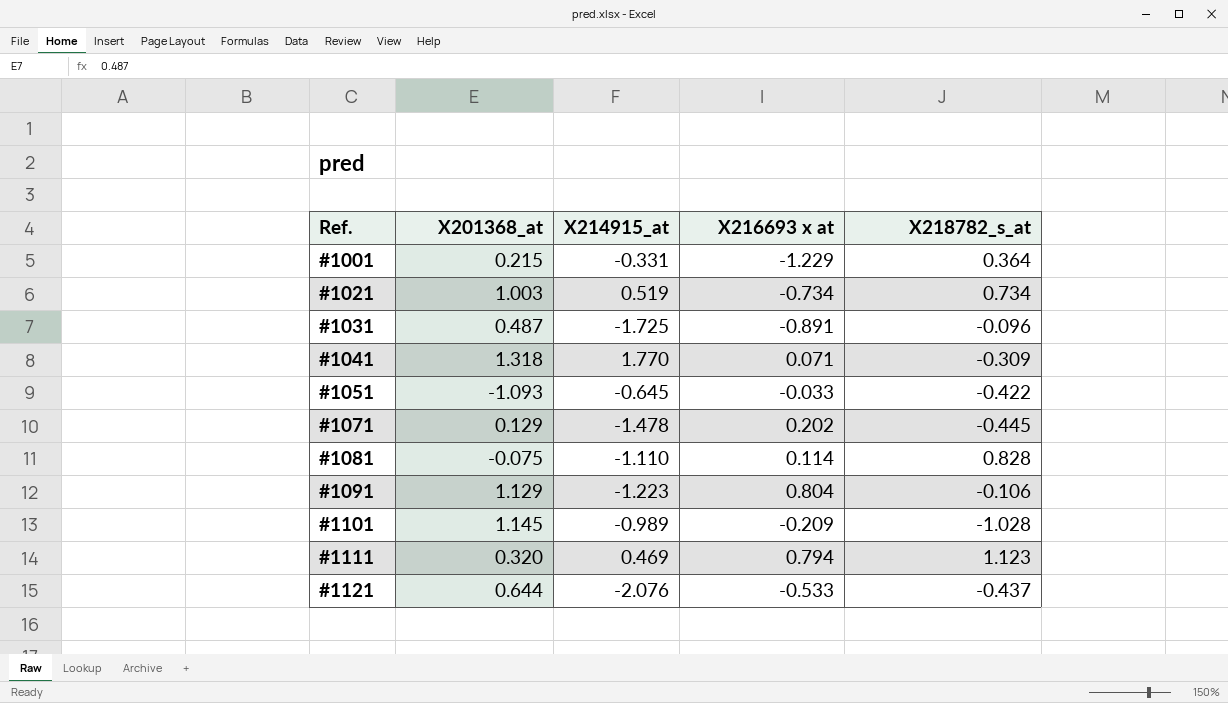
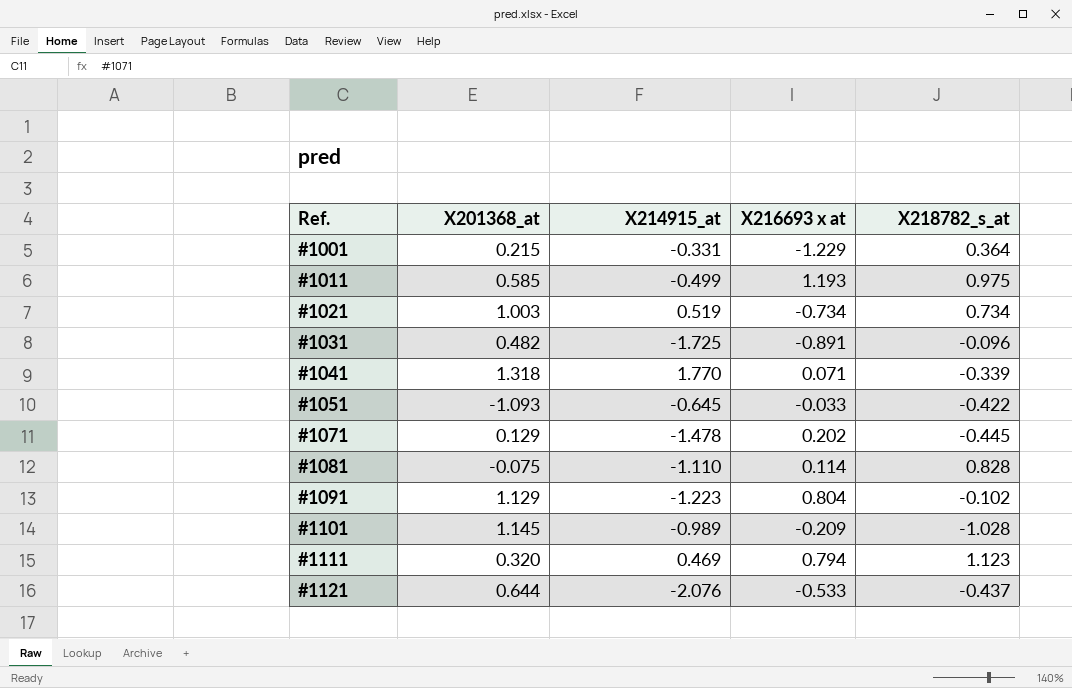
row #1011: none -> 0.585 | -0.499 | 1.193 | 0.975
#1031 | X201368_at: 0.487 -> 0.482
#1041 | X218782_s_at: -0.309 -> -0.339
#1091 | X218782_s_at: -0.106 -> -0.102

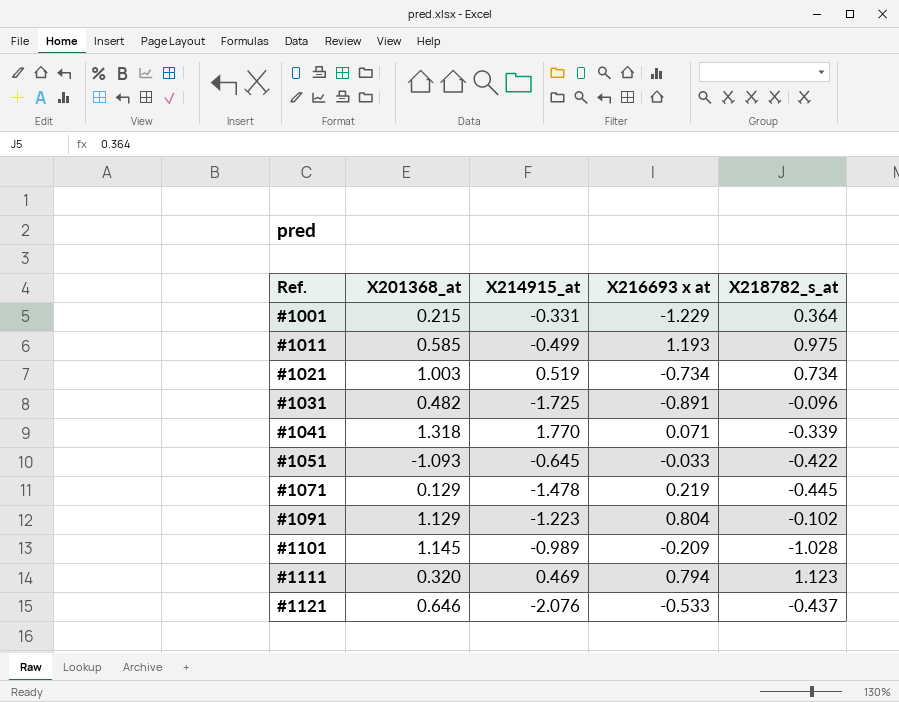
row #1081: -0.075 | -1.110 | 0.114 | 0.828 -> none
#1071 | X216693 x at: 0.202 -> 0.219
#1121 | X201368_at: 0.644 -> 0.646

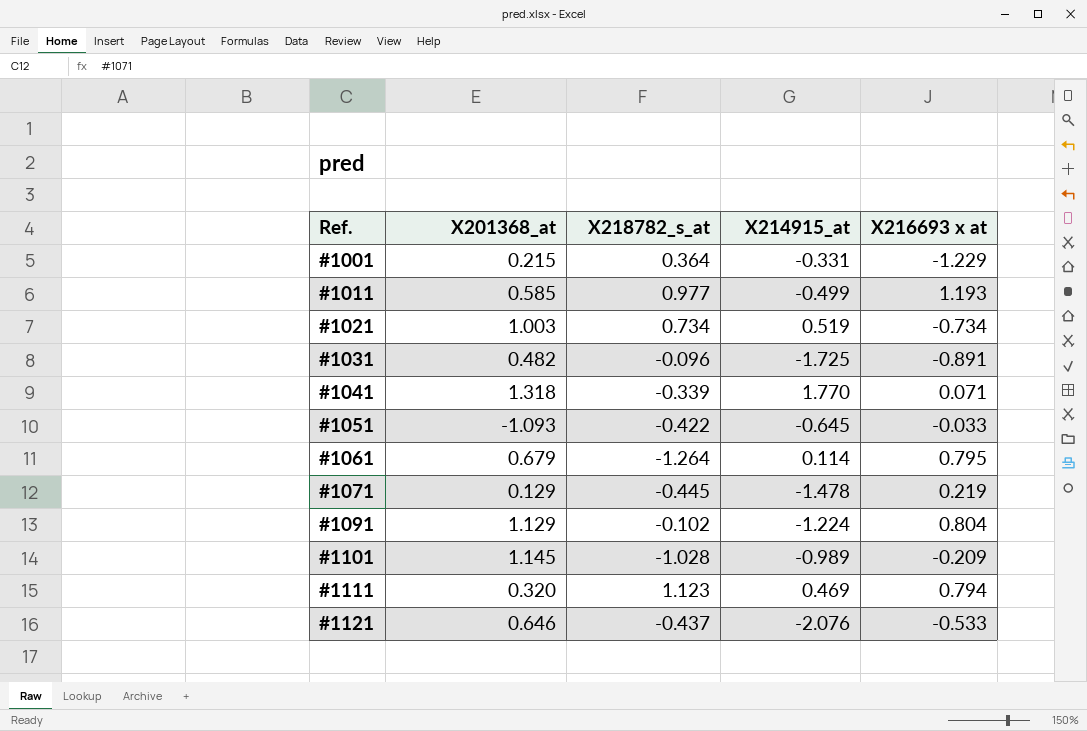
column X218782_s_at | position: 5 -> 3
#1011 | X218782_s_at: 0.975 -> 0.977
row #1061: none -> 0.679 | -1.264 | 0.114 | 0.795
#1091 | X214915_at: -1.223 -> -1.224

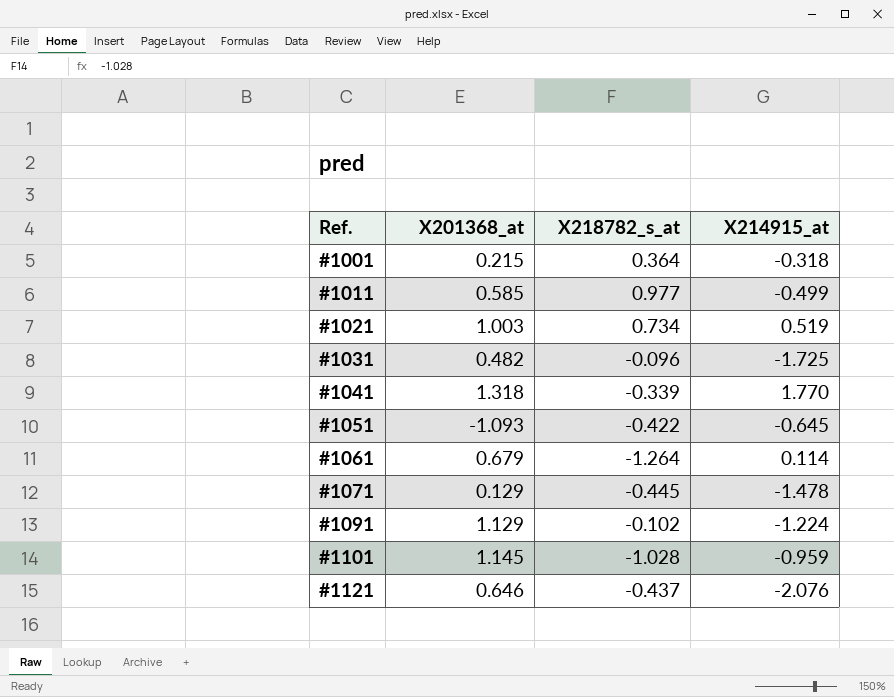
column X216693 x at | position: 5 -> none
row #1111: 0.320 | 1.123 | 0.469 | 0.794 -> none
#1001 | X214915_at: -0.331 -> -0.318
#1101 | X214915_at: -0.989 -> -0.959

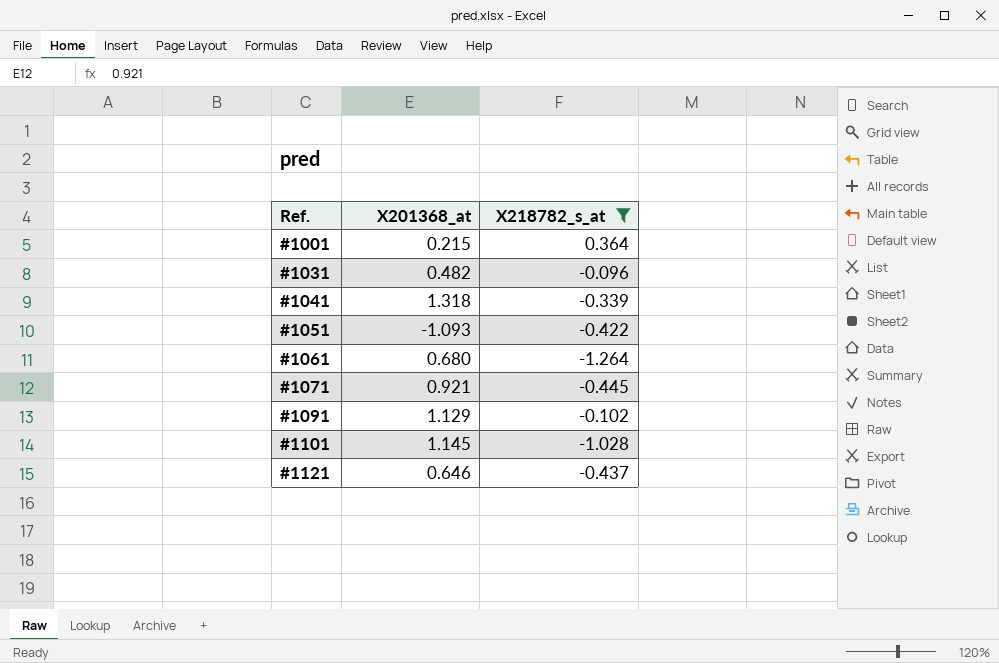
filter: none -> X218782_s_at <= 0.364
column X214915_at | position: 4 -> none
#1061 | X201368_at: 0.679 -> 0.680
#1071 | X201368_at: 0.129 -> 0.921

